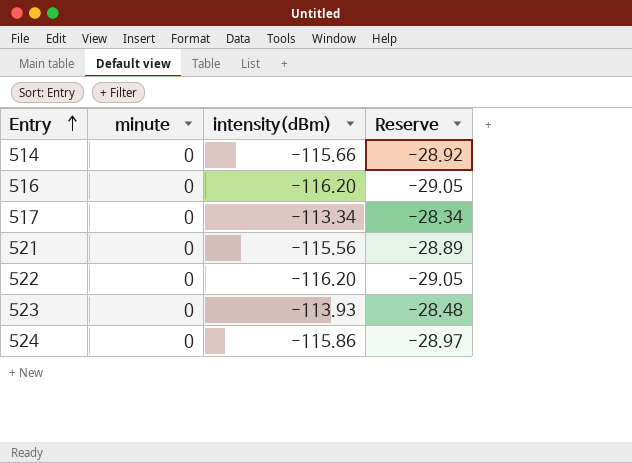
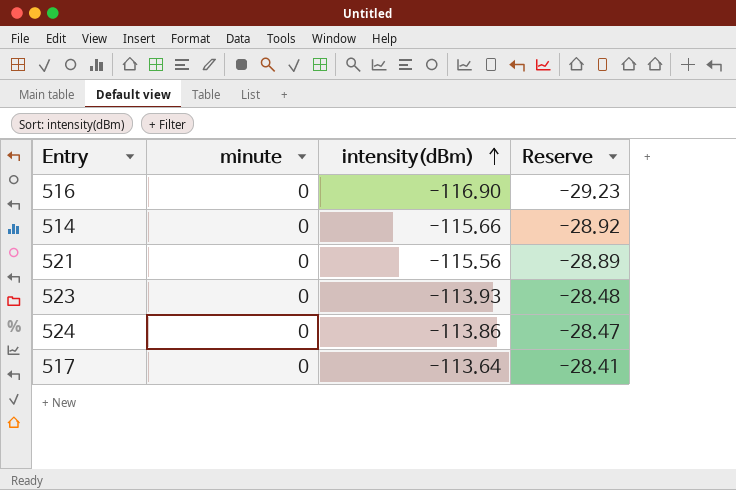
row order: Entry ascending -> intensity(dBm) ascending
row 522: 0 | -116.20 | -29.05 -> none
516 | intensity(dBm): -116.20 -> -116.90
516 | Reserve: -29.05 -> -29.23
524 | intensity(dBm): -115.86 -> -113.86
524 | Reserve: -28.97 -> -28.47
517 | intensity(dBm): -113.34 -> -113.64
517 | Reserve: -28.34 -> -28.41

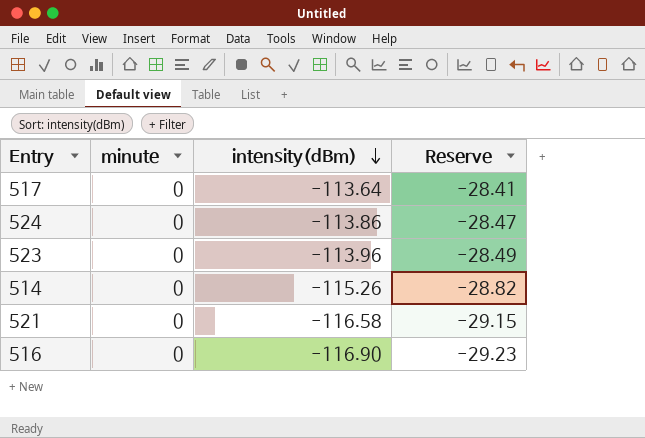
row order: intensity(dBm) ascending -> intensity(dBm) descending
523 | intensity(dBm): -113.93 -> -113.96
523 | Reserve: -28.48 -> -28.49
514 | intensity(dBm): -115.66 -> -115.26
514 | Reserve: -28.92 -> -28.82
521 | intensity(dBm): -115.56 -> -116.58
521 | Reserve: -28.89 -> -29.15

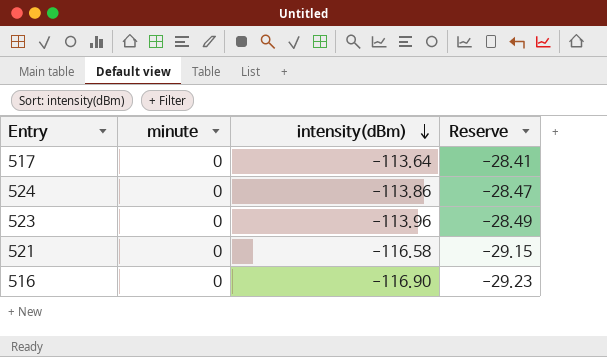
row 514: 0 | -115.26 | -28.82 -> none

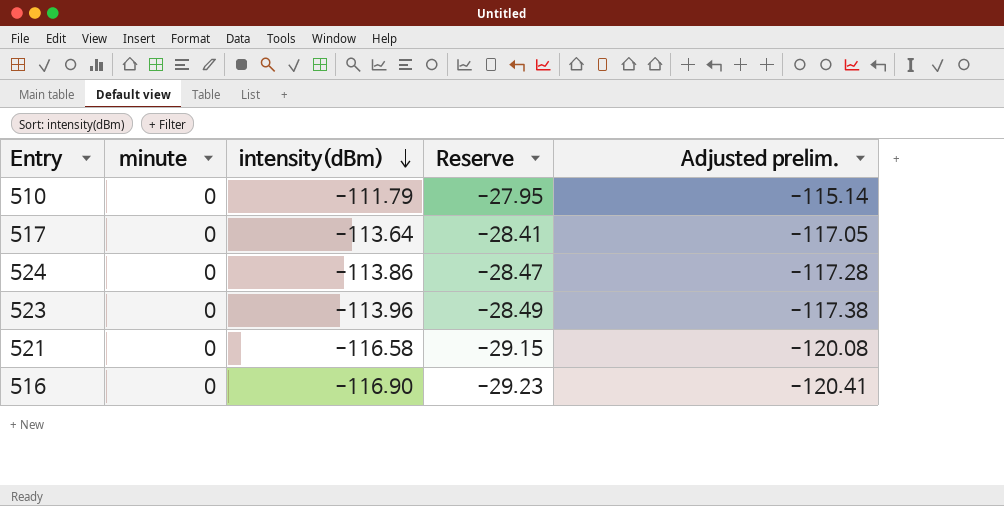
column Adjusted prelim. | formula: none -> [intensity(dBm)] * 1.03
row 510: none -> 0 | -111.79 | -27.95 | -115.14

